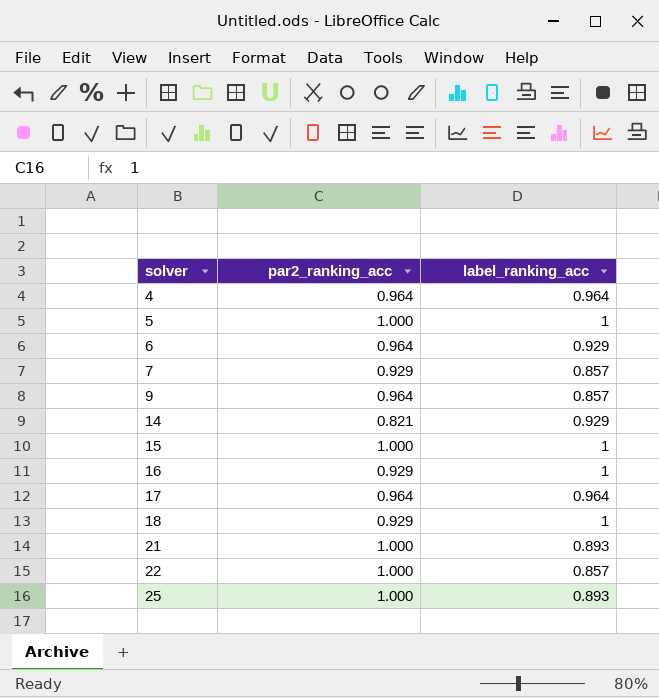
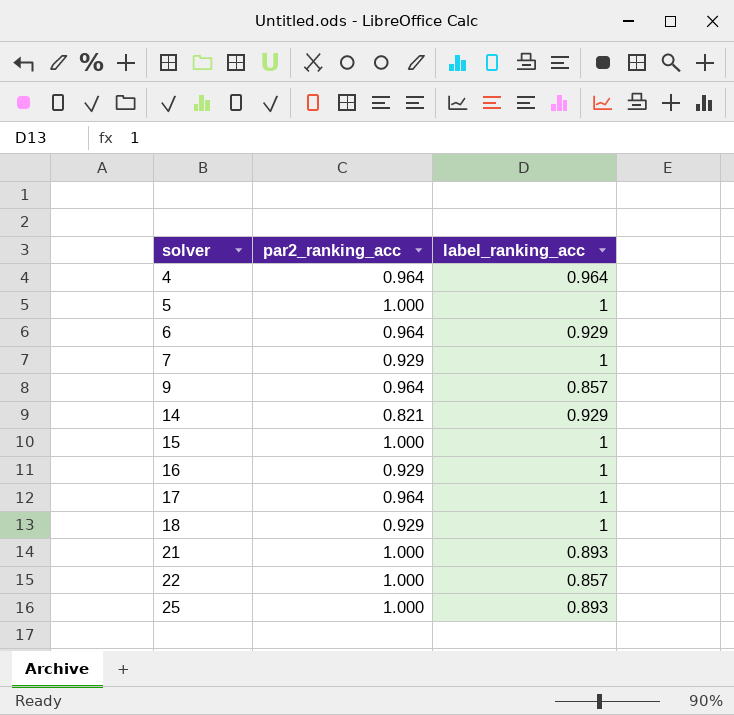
7 | label_ranking_acc: 0.857 -> 1
17 | label_ranking_acc: 0.964 -> 1

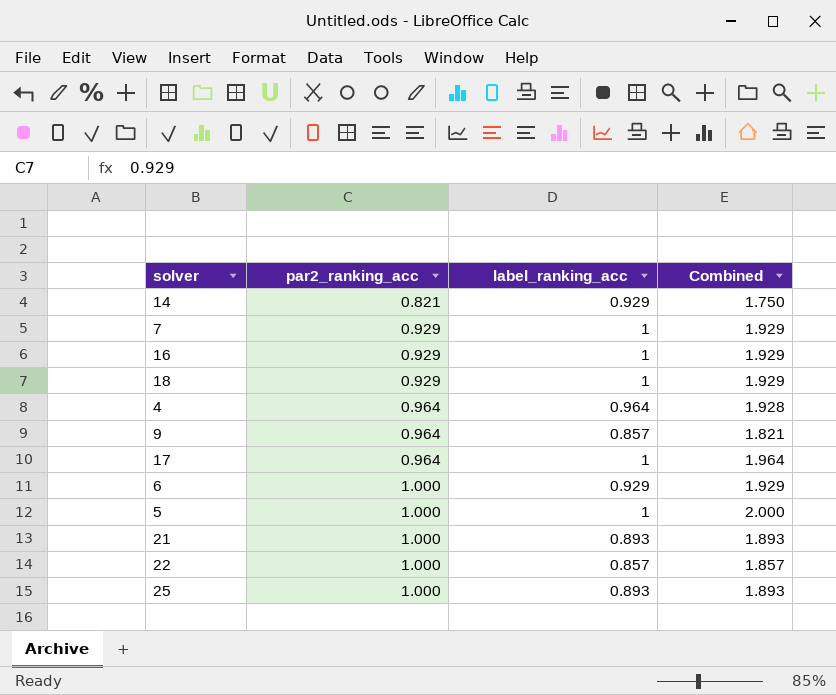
row order: solver ascending -> par2_ranking_acc ascending
column Combined | formula: none -> [par2_ranking_acc] + [label_ranking_acc]
row 15: 1.000 | 1 -> none
6 | par2_ranking_acc: 0.964 -> 1.000

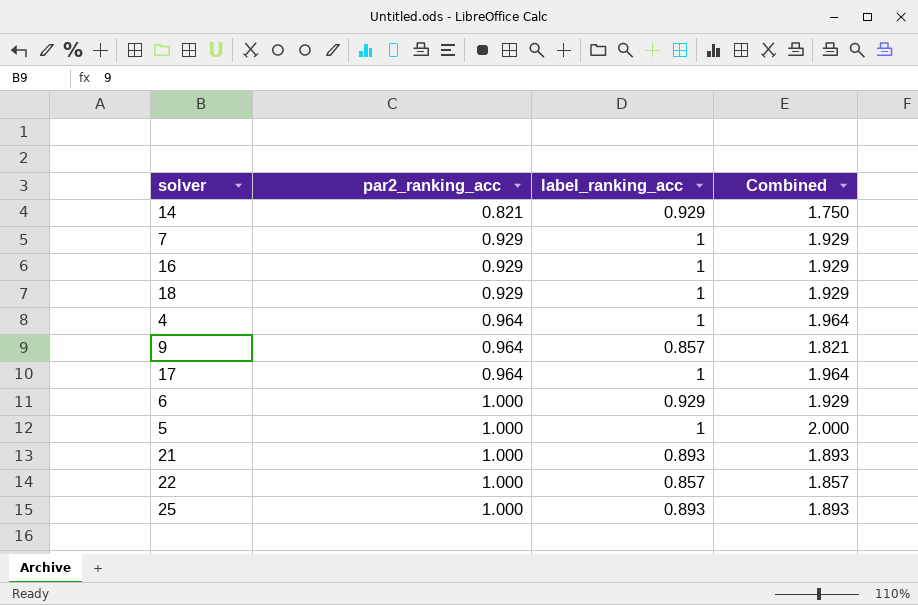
4 | label_ranking_acc: 0.964 -> 1
4 | Combined: 1.928 -> 1.964

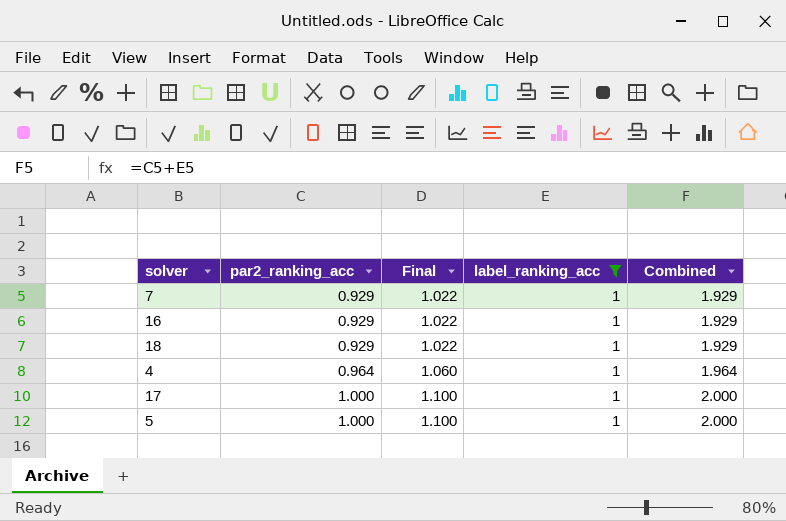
filter: none -> label_ranking_acc = 1
column Final | formula: none -> [par2_ranking_acc] * 1.1
17 | par2_ranking_acc: 0.964 -> 1.000
17 | Combined: 1.964 -> 2.000

